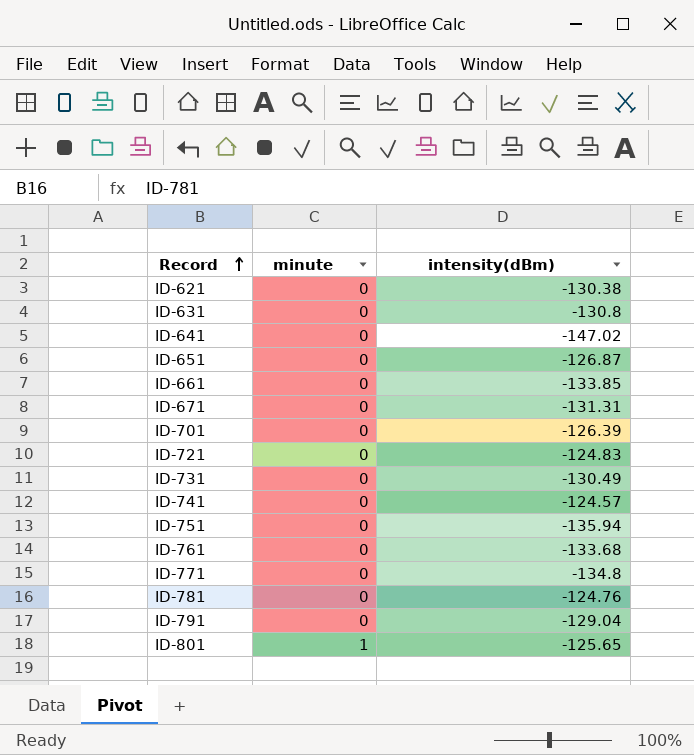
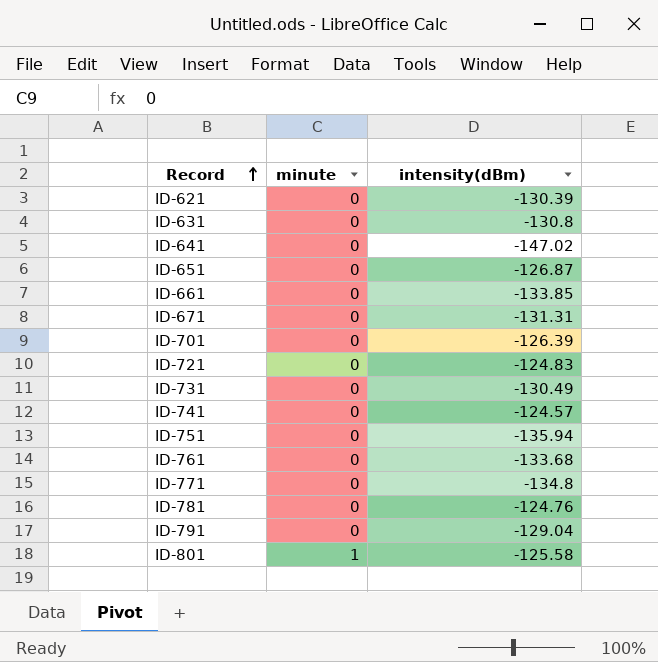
ID-621 | intensity(dBm): -130.38 -> -130.39
ID-801 | intensity(dBm): -125.65 -> -125.58

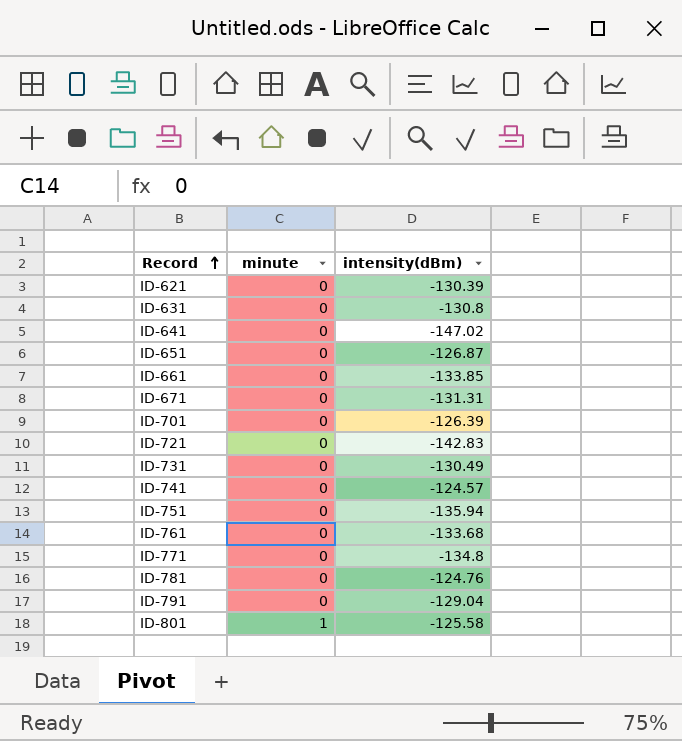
ID-721 | intensity(dBm): -124.83 -> -142.83

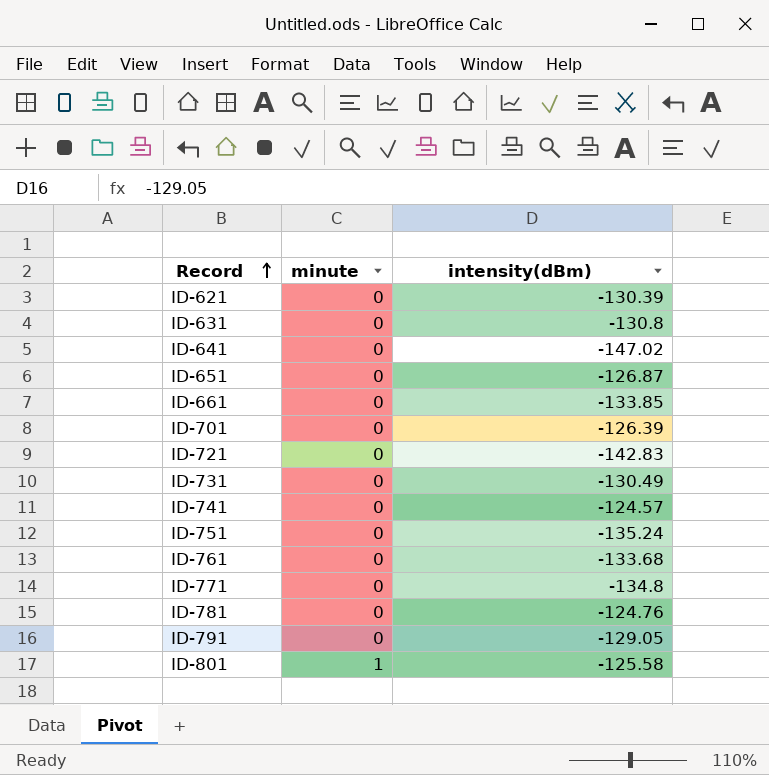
row ID-671: 0 | -131.31 -> none
ID-751 | intensity(dBm): -135.94 -> -135.24
ID-791 | intensity(dBm): -129.04 -> -129.05

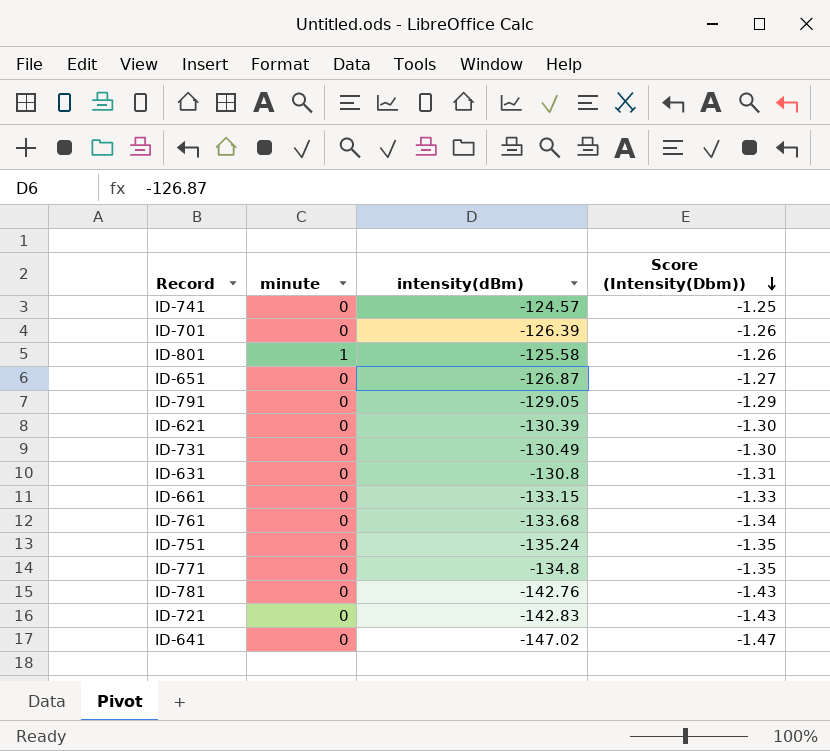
row order: Record ascending -> Score (Intensity(Dbm)) descending
column Score (Intensity(Dbm)) | formula: none -> [intensity(dBm)] * 0.01
ID-661 | intensity(dBm): -133.85 -> -133.15
ID-781 | intensity(dBm): -124.76 -> -142.76

